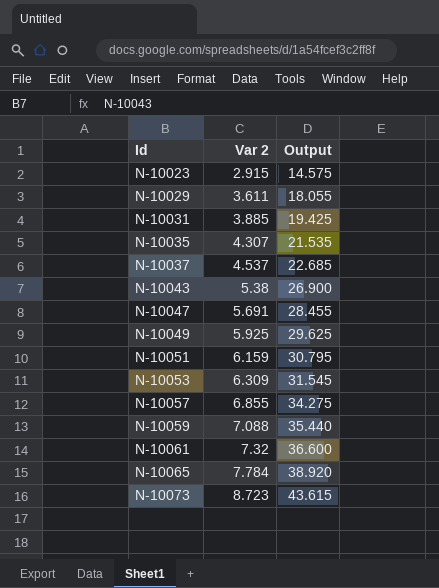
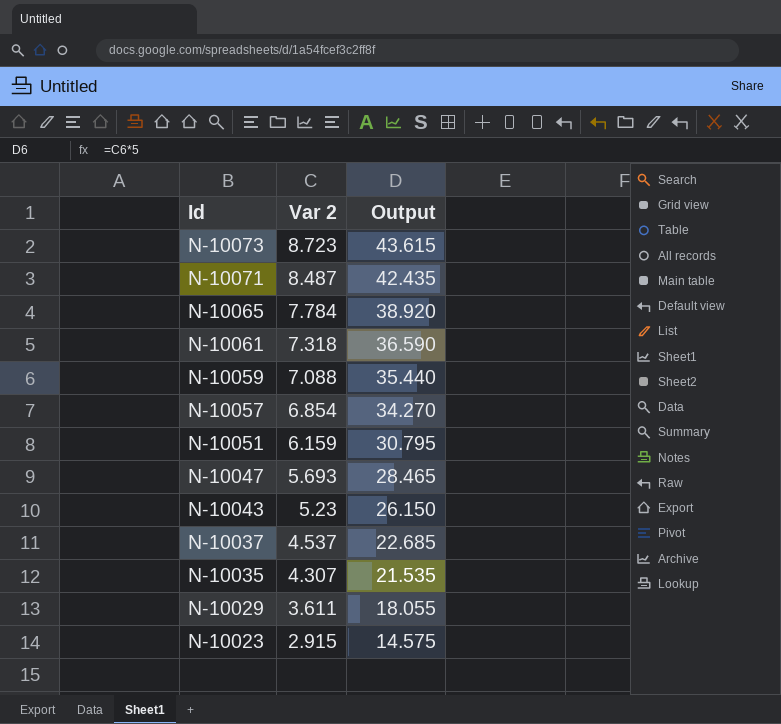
row order: Id ascending -> Id descending
row N-10031: 3.885 | 19.425 -> none
row N-10049: 5.925 | 29.625 -> none
row N-10053: 6.309 | 31.545 -> none
row N-10071: none -> 8.487 | 42.435
N-10061 | Var 2: 7.32 -> 7.318
N-10061 | Output: 36.600 -> 36.590
N-10057 | Var 2: 6.855 -> 6.854
N-10057 | Output: 34.275 -> 34.270
N-10047 | Var 2: 5.691 -> 5.693
N-10047 | Output: 28.455 -> 28.465
N-10043 | Var 2: 5.38 -> 5.23
N-10043 | Output: 26.900 -> 26.150

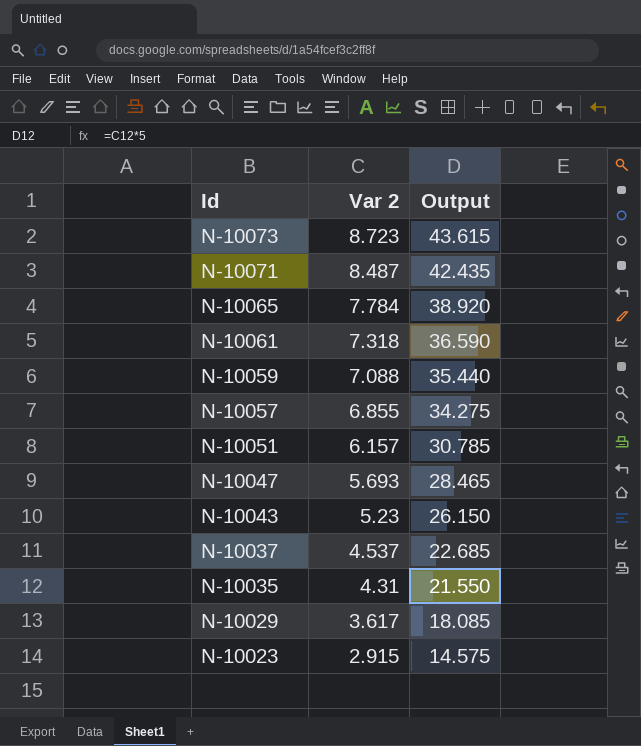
N-10057 | Var 2: 6.854 -> 6.855
N-10057 | Output: 34.270 -> 34.275
N-10051 | Var 2: 6.159 -> 6.157
N-10051 | Output: 30.795 -> 30.785
N-10035 | Var 2: 4.307 -> 4.31
N-10035 | Output: 21.535 -> 21.550
N-10029 | Var 2: 3.611 -> 3.617
N-10029 | Output: 18.055 -> 18.085

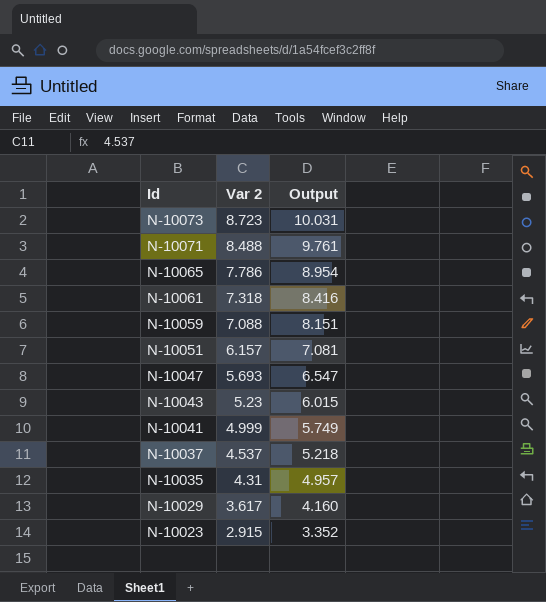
column Output | formula: [Var 2] * 5 -> [Var 2] * 1.15
row N-10057: 6.855 | 34.275 -> none
N-10071 | Var 2: 8.487 -> 8.488
N-10065 | Var 2: 7.784 -> 7.786
row N-10041: none -> 4.999 | 5.749

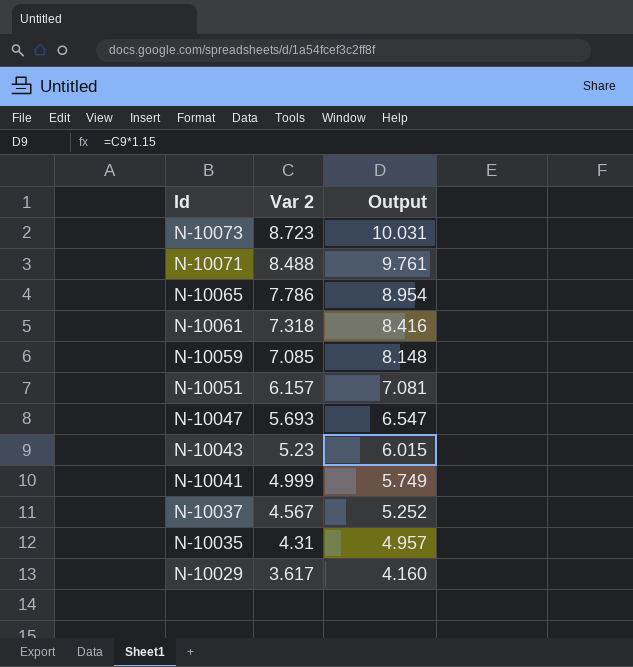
row N-10023: 2.915 | 3.352 -> none
N-10059 | Var 2: 7.088 -> 7.085
N-10059 | Output: 8.151 -> 8.148
N-10037 | Var 2: 4.537 -> 4.567
N-10037 | Output: 5.218 -> 5.252

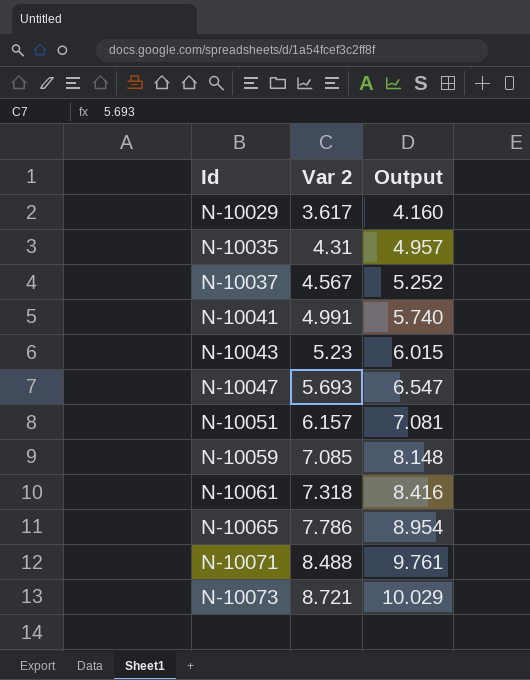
row order: Id descending -> Id ascending
N-10041 | Var 2: 4.999 -> 4.991
N-10041 | Output: 5.749 -> 5.740
N-10073 | Var 2: 8.723 -> 8.721
N-10073 | Output: 10.031 -> 10.029

